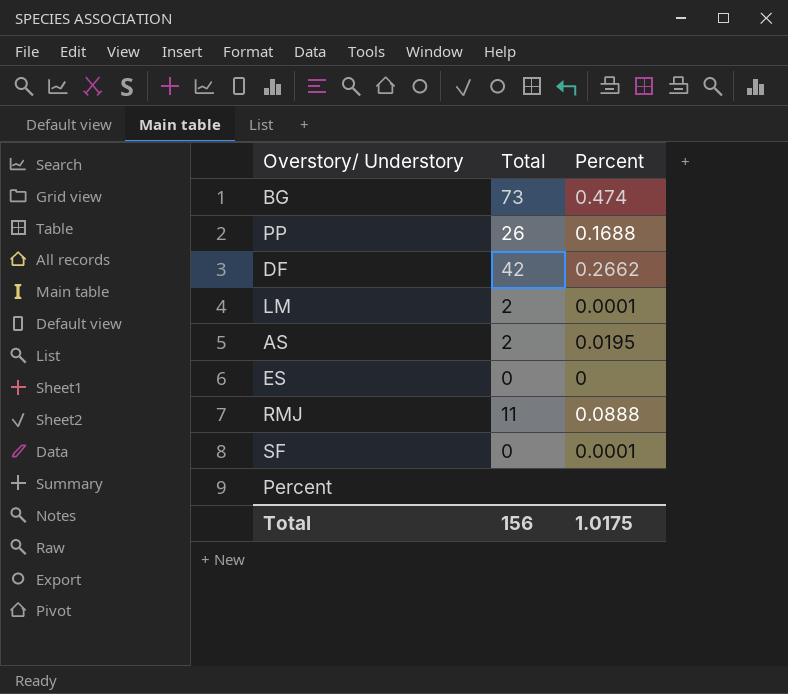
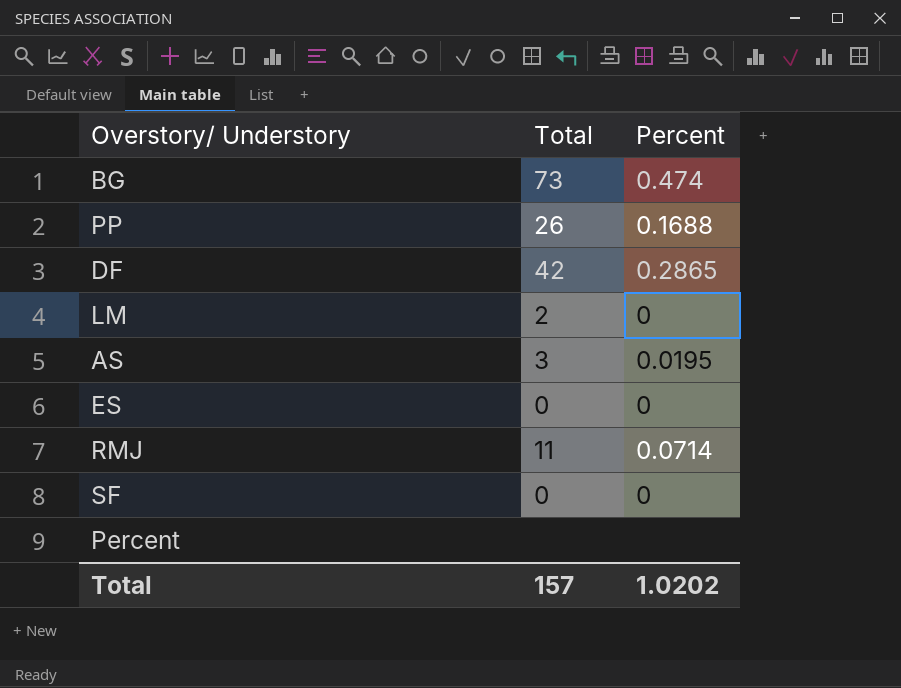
DF | Percent: 0.2662 -> 0.2865
LM | Percent: 0.0001 -> 0
AS | Total: 2 -> 3
RMJ | Percent: 0.0888 -> 0.0714
SF | Percent: 0.0001 -> 0
Total | Total: 156 -> 157
Total | Percent: 1.0175 -> 1.0202

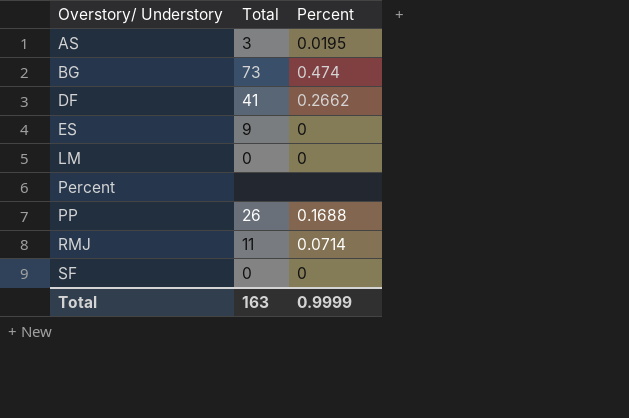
row order: none -> Overstory/ Understory ascending
DF | Total: 42 -> 41
DF | Percent: 0.2865 -> 0.2662
ES | Total: 0 -> 9
LM | Total: 2 -> 0
Total | Total: 157 -> 163
Total | Percent: 1.0202 -> 0.9999

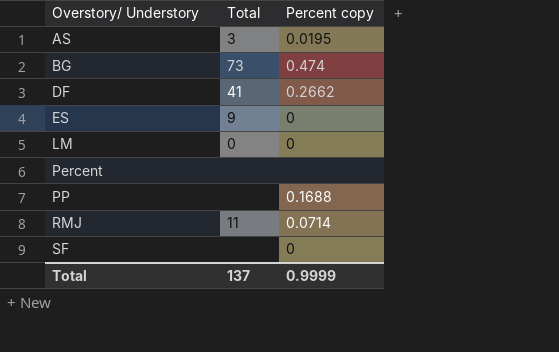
column name: Percent -> Percent copy
PP | Total: 26 -> none
SF | Total: 0 -> none
Total | Total: 163 -> 137

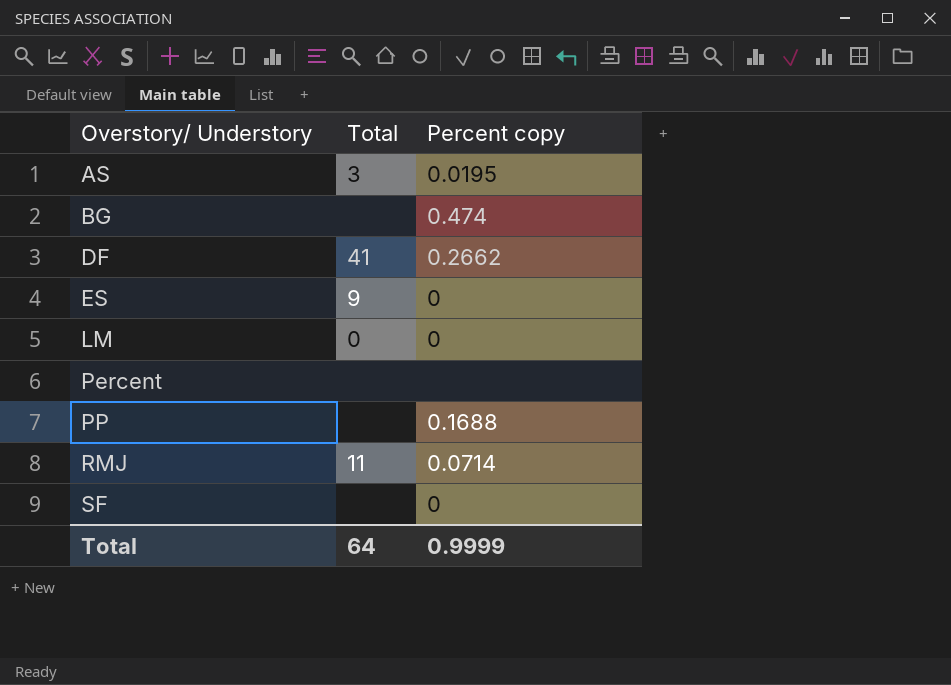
BG | Total: 73 -> none
Total | Total: 137 -> 64

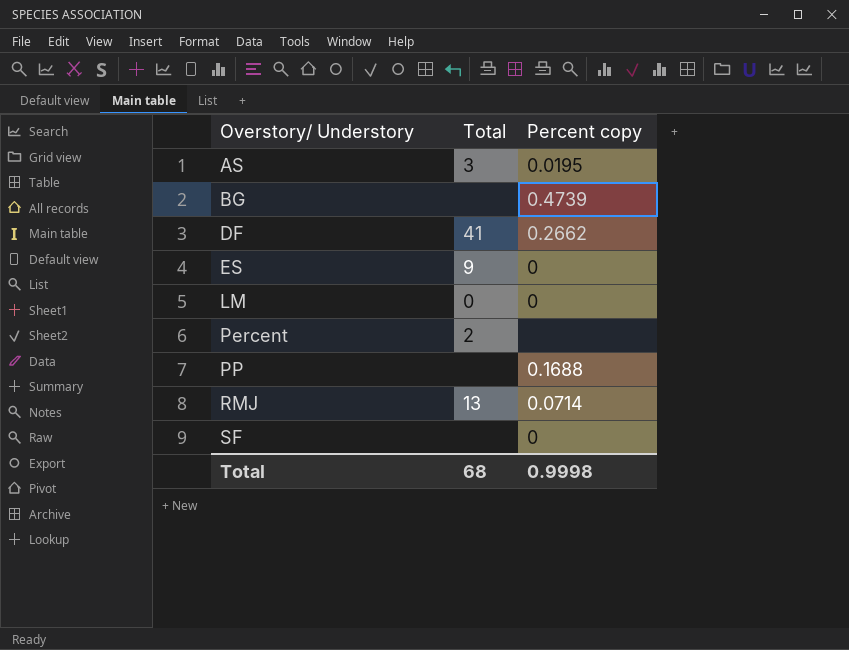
BG | Percent copy: 0.474 -> 0.4739
Percent | Total: none -> 2
RMJ | Total: 11 -> 13
Total | Total: 64 -> 68
Total | Percent copy: 0.9999 -> 0.9998

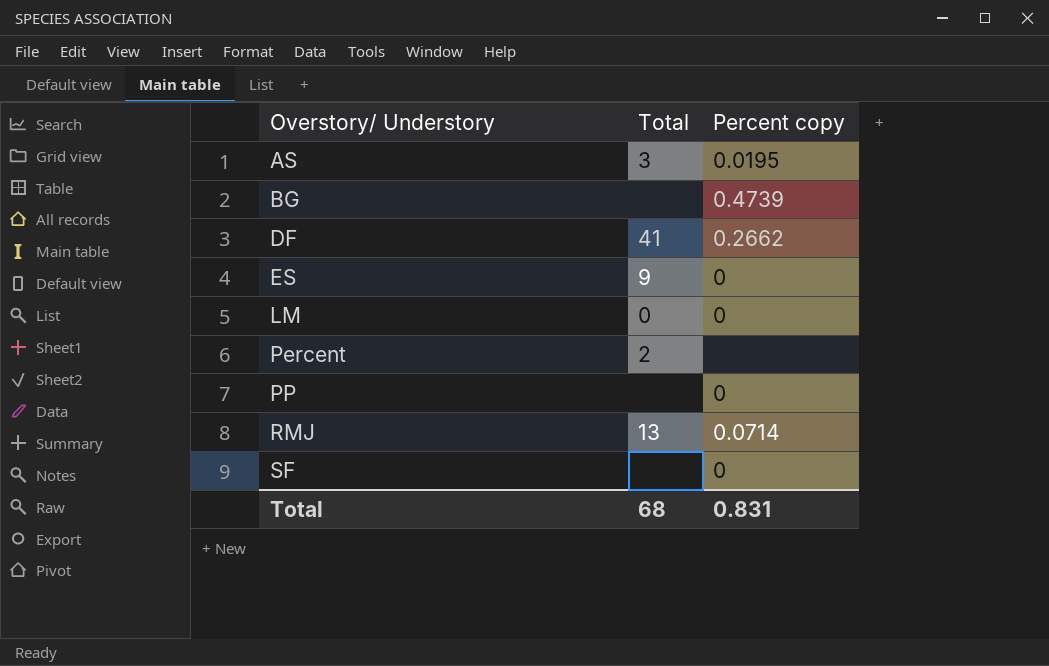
PP | Percent copy: 0.1688 -> 0
Total | Percent copy: 0.9998 -> 0.831

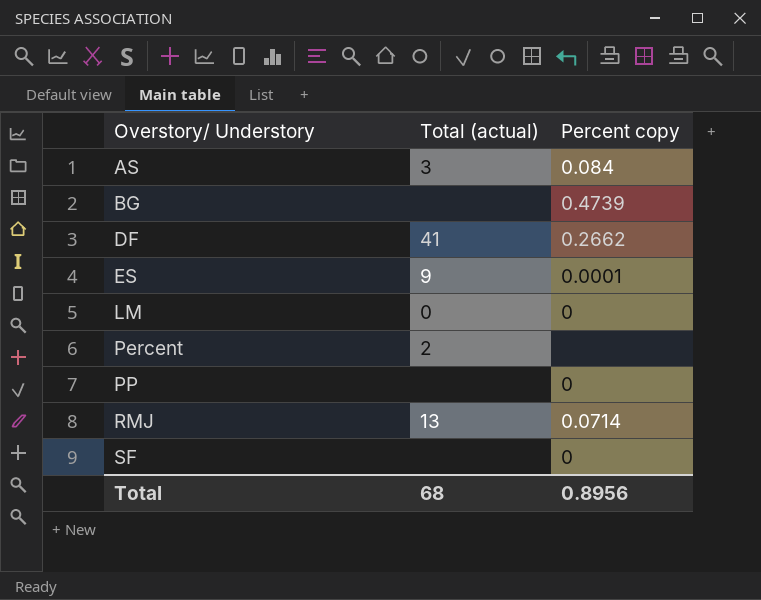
column name: Total -> Total (actual)
AS | Percent copy: 0.0195 -> 0.084
ES | Percent copy: 0 -> 0.0001
Total | Percent copy: 0.831 -> 0.8956

